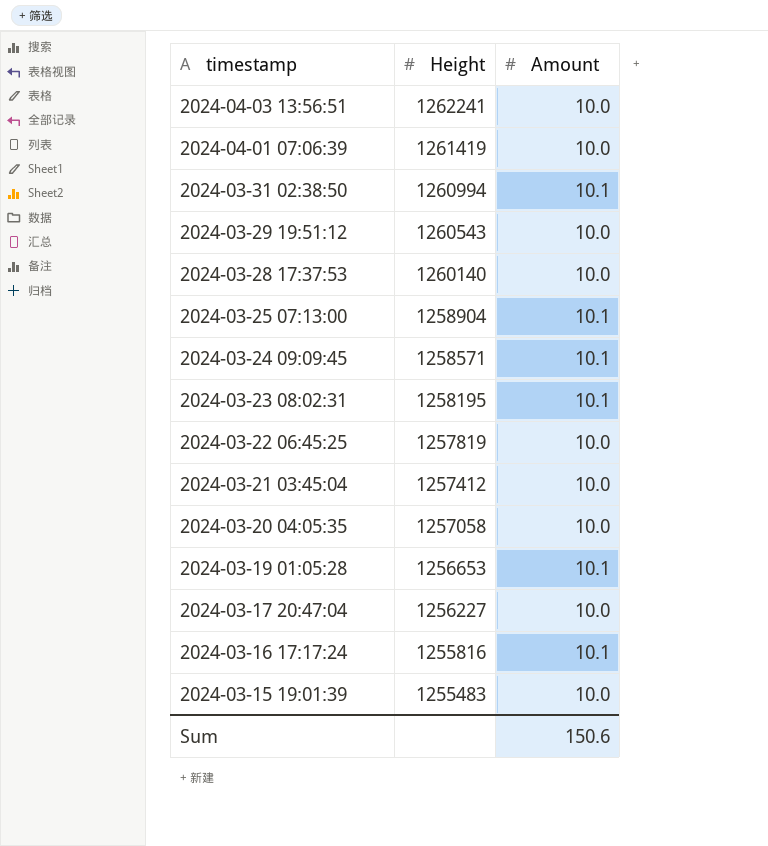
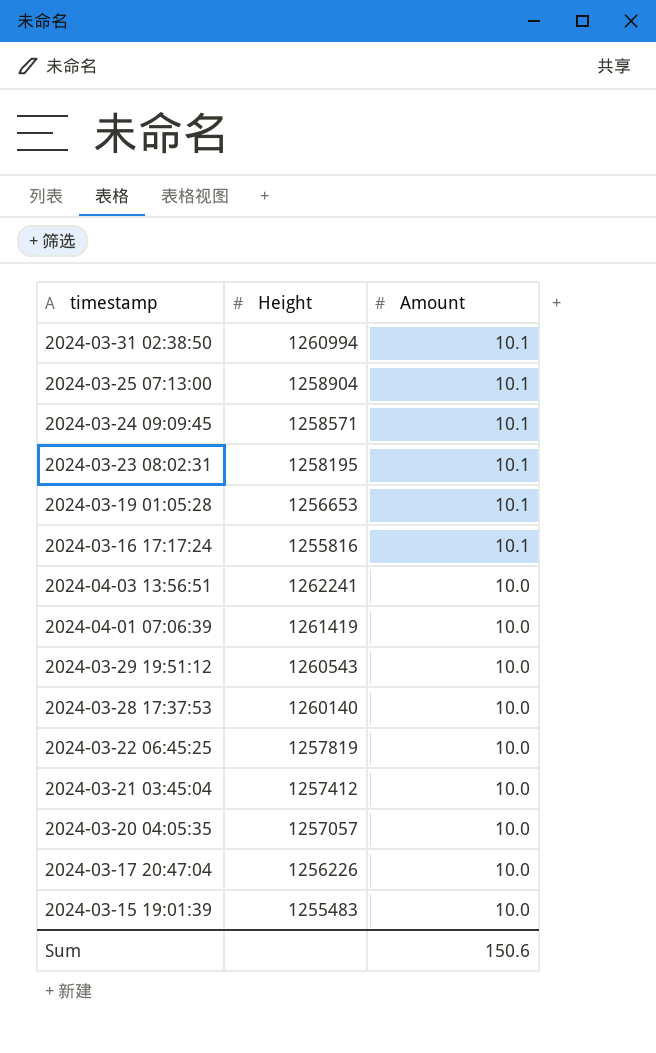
row order: timestamp descending -> Amount descending
2024-03-20 04:05:35 | Height: 1257058 -> 1257057
2024-03-17 20:47:04 | Height: 1256227 -> 1256226

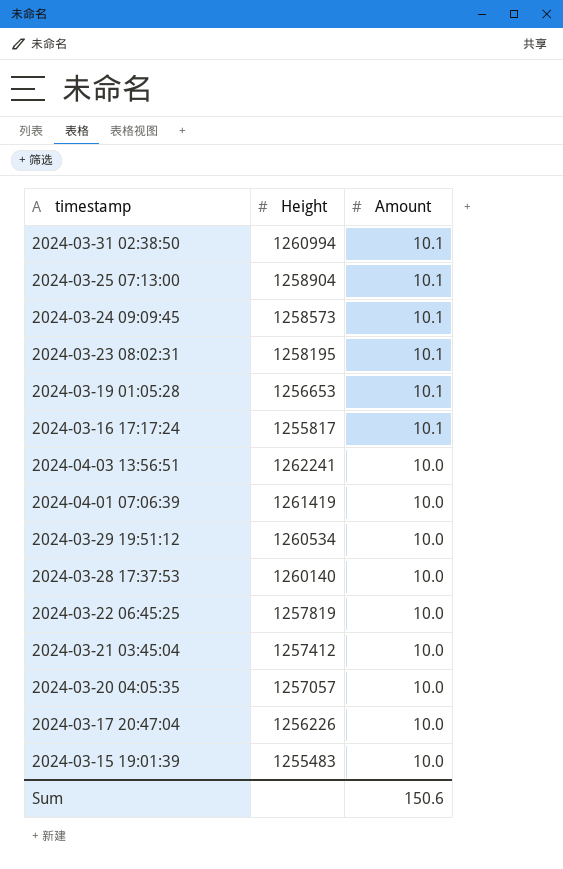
2024-03-24 09:09:45 | Height: 1258571 -> 1258573
2024-03-16 17:17:24 | Height: 1255816 -> 1255817
2024-03-29 19:51:12 | Height: 1260543 -> 1260534

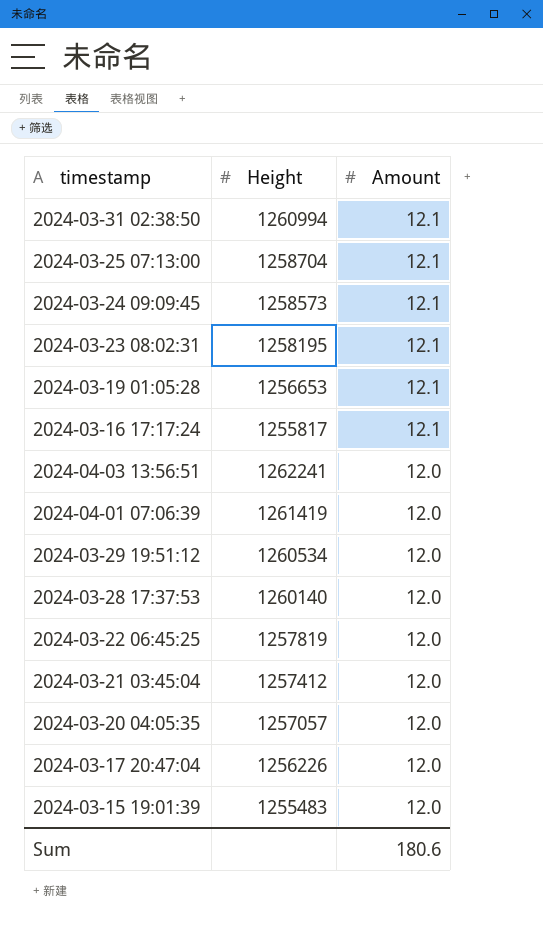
2024-03-31 02:38:50 | Amount: 10.1 -> 12.1
2024-03-25 07:13:00 | Height: 1258904 -> 1258704
2024-03-25 07:13:00 | Amount: 10.1 -> 12.1
2024-03-24 09:09:45 | Amount: 10.1 -> 12.1
2024-03-23 08:02:31 | Amount: 10.1 -> 12.1
2024-03-19 01:05:28 | Amount: 10.1 -> 12.1
2024-03-16 17:17:24 | Amount: 10.1 -> 12.1
2024-04-03 13:56:51 | Amount: 10.0 -> 12.0
2024-04-01 07:06:39 | Amount: 10.0 -> 12.0
2024-03-29 19:51:12 | Amount: 10.0 -> 12.0
2024-03-28 17:37:53 | Amount: 10.0 -> 12.0
2024-03-22 06:45:25 | Amount: 10.0 -> 12.0
2024-03-21 03:45:04 | Amount: 10.0 -> 12.0
2024-03-20 04:05:35 | Amount: 10.0 -> 12.0
2024-03-17 20:47:04 | Amount: 10.0 -> 12.0
2024-03-15 19:01:39 | Amount: 10.0 -> 12.0
Sum | Amount: 150.6 -> 180.6

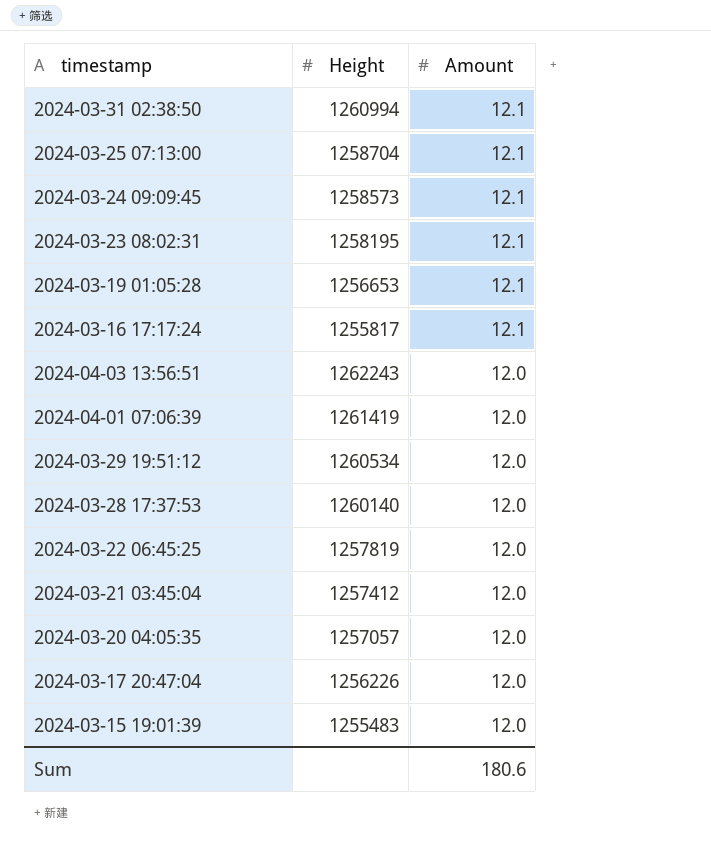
2024-04-03 13:56:51 | Height: 1262241 -> 1262243

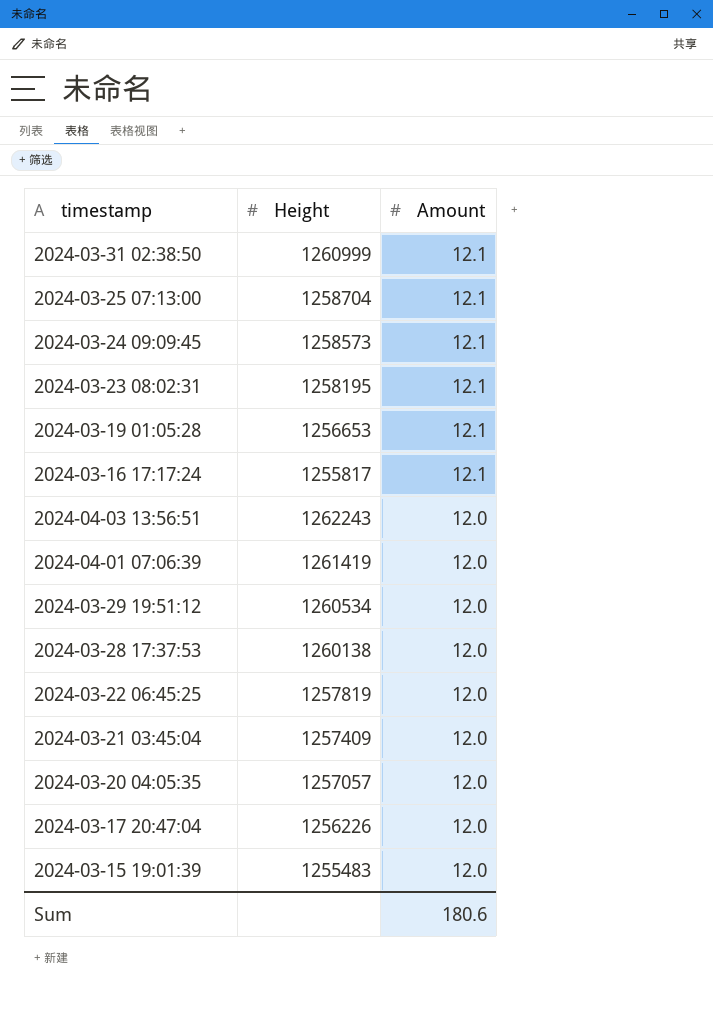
2024-03-31 02:38:50 | Height: 1260994 -> 1260999
2024-03-28 17:37:53 | Height: 1260140 -> 1260138
2024-03-21 03:45:04 | Height: 1257412 -> 1257409

